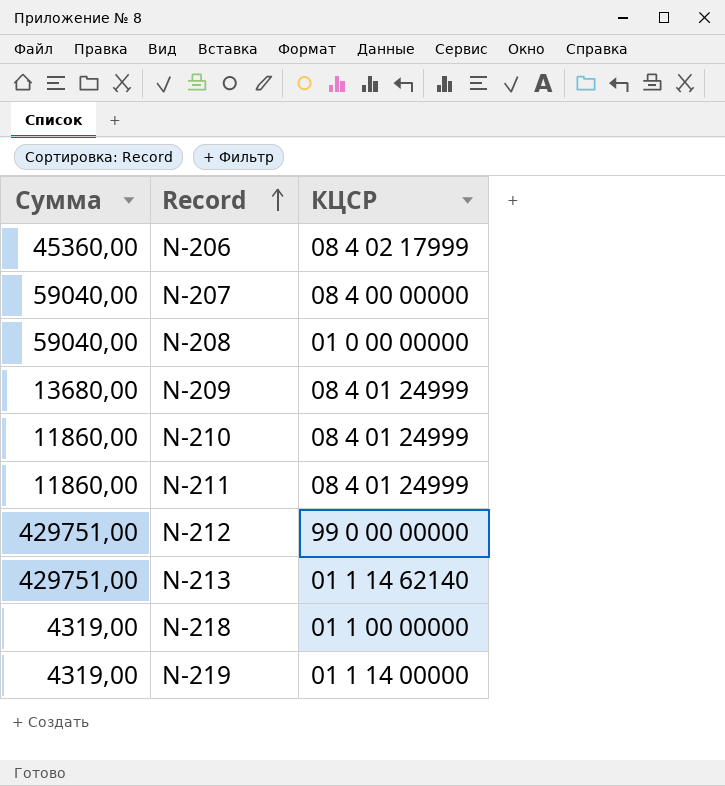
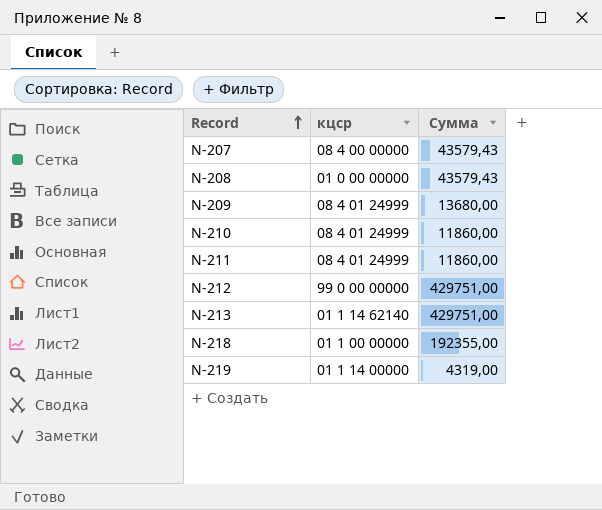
column name: КЦСР -> кцср
column Сумма | position: 1 -> 3
row N-206: 45360,00 | 08 4 02 17999 -> none
N-207 | Сумма: 59040,00 -> 43579,43
N-208 | Сумма: 59040,00 -> 43579,43
N-218 | Сумма: 4319,00 -> 192355,00

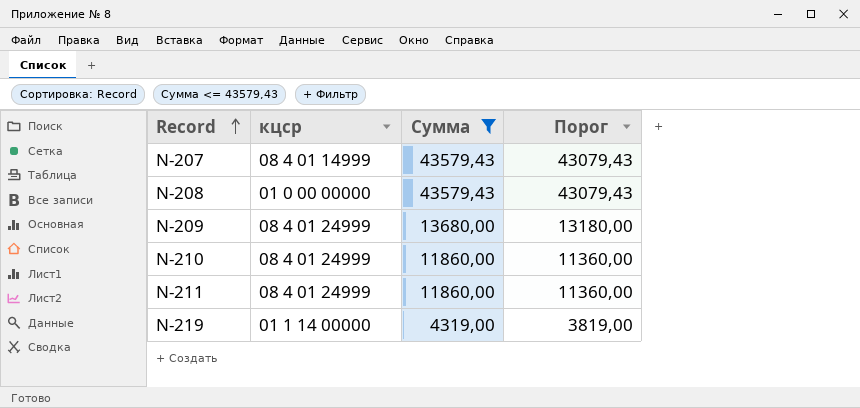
filter: none -> Сумма <= 43579,43
column Порог | formula: none -> [Сумма] - 500
N-207 | кцср: 08 4 00 00000 -> 08 4 01 14999

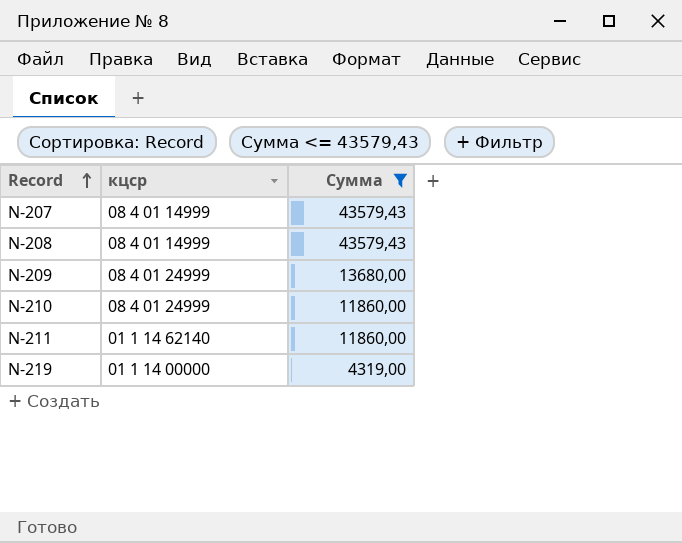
column Порог | formula: [Сумма] - 500 -> none
N-208 | кцср: 01 0 00 00000 -> 08 4 01 14999
N-211 | кцср: 08 4 01 24999 -> 01 1 14 62140

